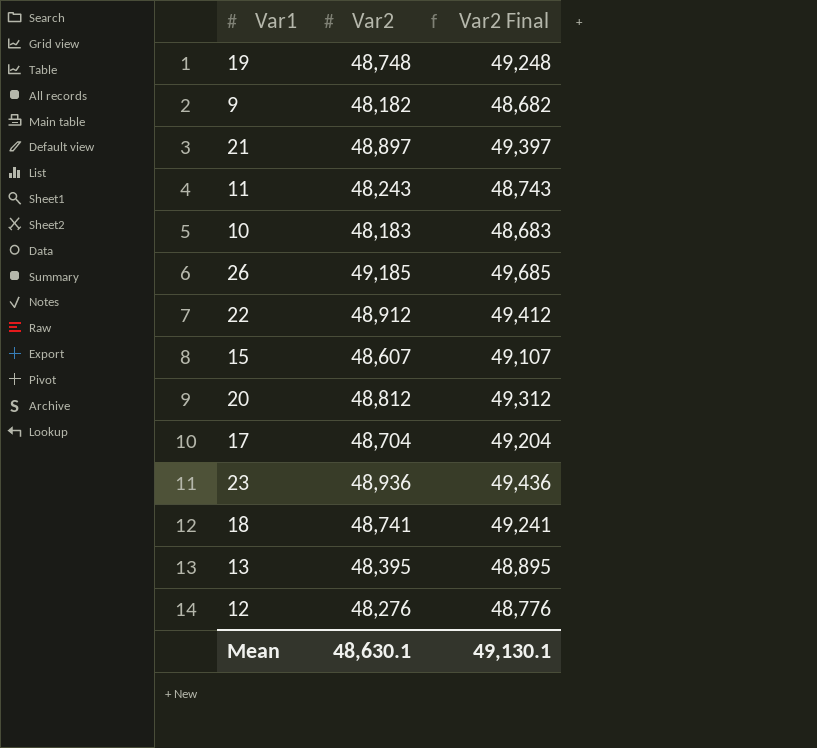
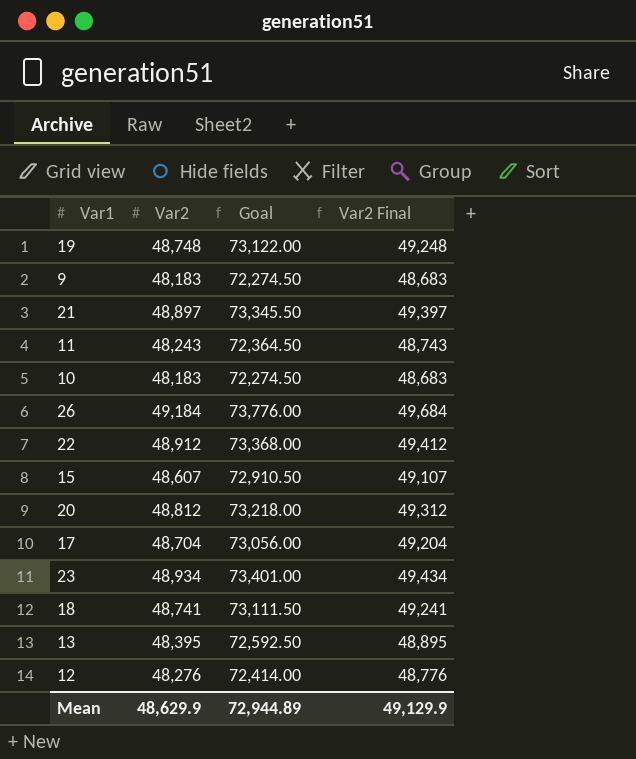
column Goal | formula: none -> [Var2] * 1.5
9 | Var2: 48,182 -> 48,183
9 | Var2 Final: 48,682 -> 48,683
26 | Var2: 49,185 -> 49,184
26 | Var2 Final: 49,685 -> 49,684
23 | Var2: 48,936 -> 48,934
23 | Var2 Final: 49,436 -> 49,434
Mean | Var2: 48,630.1 -> 48,629.9
Mean | Var2 Final: 49,130.1 -> 49,129.9

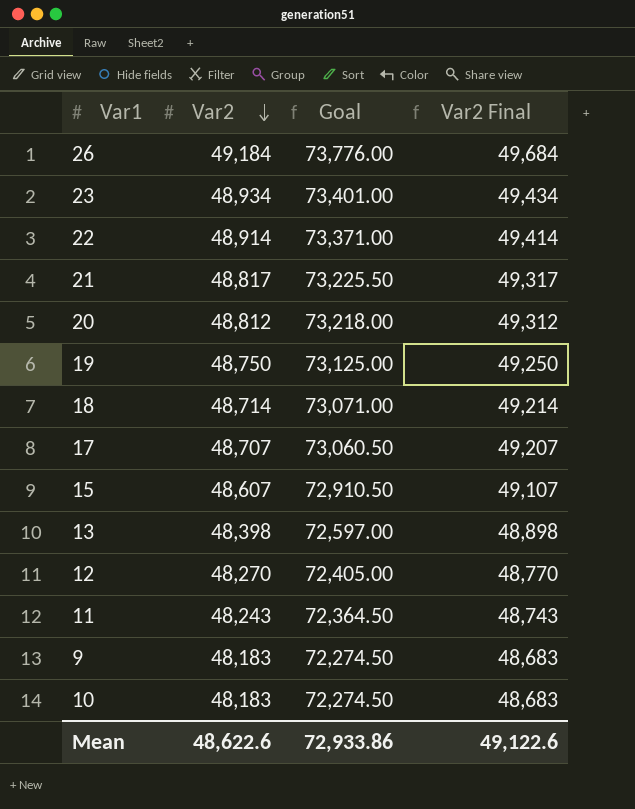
row order: none -> Var2 descending
22 | Var2: 48,912 -> 48,914
22 | Goal: 73,368.00 -> 73,371.00
22 | Var2 Final: 49,412 -> 49,414
21 | Var2: 48,897 -> 48,817
21 | Goal: 73,345.50 -> 73,225.50
21 | Var2 Final: 49,397 -> 49,317
19 | Var2: 48,748 -> 48,750
19 | Goal: 73,122.00 -> 73,125.00
19 | Var2 Final: 49,248 -> 49,250
18 | Var2: 48,741 -> 48,714
18 | Goal: 73,111.50 -> 73,071.00
18 | Var2 Final: 49,241 -> 49,214
17 | Var2: 48,704 -> 48,707
17 | Goal: 73,056.00 -> 73,060.50
17 | Var2 Final: 49,204 -> 49,207
13 | Var2: 48,395 -> 48,398
13 | Goal: 72,592.50 -> 72,597.00
13 | Var2 Final: 48,895 -> 48,898
12 | Var2: 48,276 -> 48,270
12 | Goal: 72,414.00 -> 72,405.00
12 | Var2 Final: 48,776 -> 48,770
Mean | Var2: 48,629.9 -> 48,622.6
Mean | Goal: 72,944.89 -> 72,933.86
Mean | Var2 Final: 49,129.9 -> 49,122.6

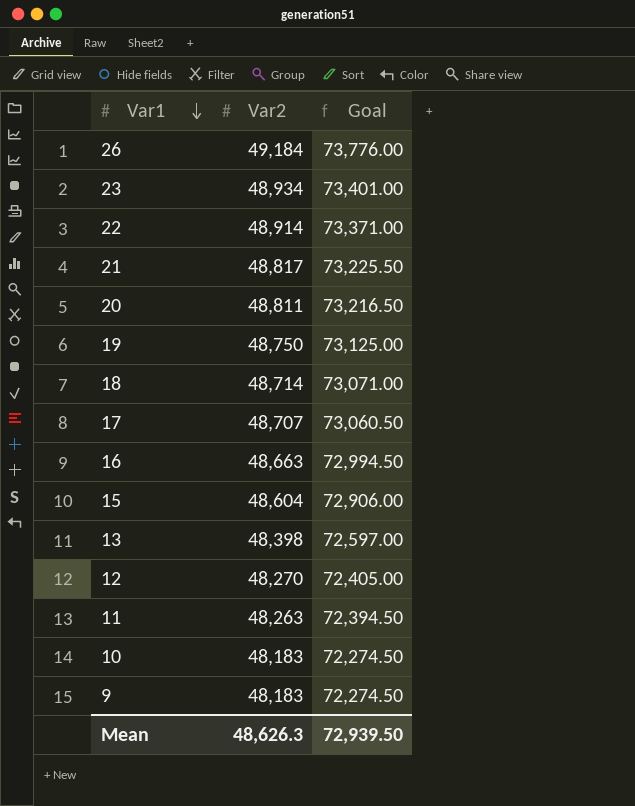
row order: Var2 descending -> Var1 descending
column Var2 Final | formula: [Var2] + 500 -> none
20 | Var2: 48,812 -> 48,811
20 | Goal: 73,218.00 -> 73,216.50
row 16: none -> 48,663 | 72,994.50
15 | Var2: 48,607 -> 48,604
15 | Goal: 72,910.50 -> 72,906.00
11 | Var2: 48,243 -> 48,263
11 | Goal: 72,364.50 -> 72,394.50
Mean | Var2: 48,622.6 -> 48,626.3
Mean | Goal: 72,933.86 -> 72,939.50

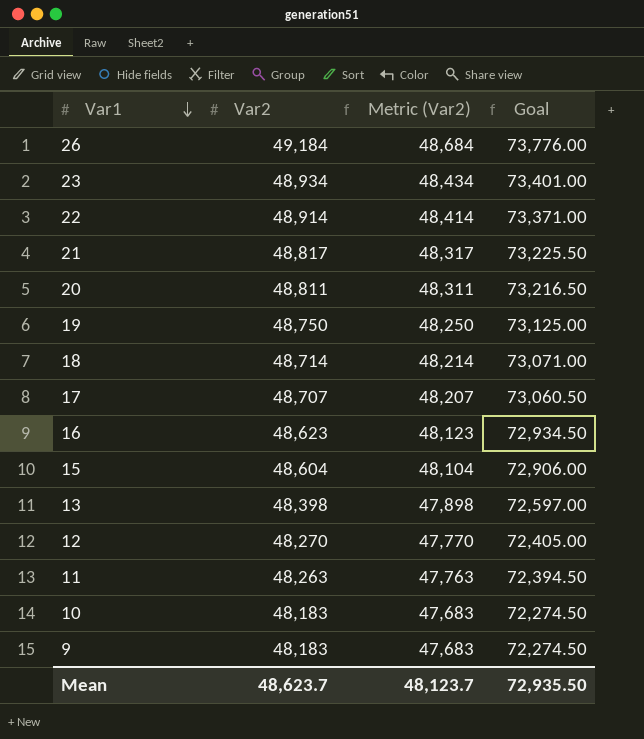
column Metric (Var2) | formula: none -> [Var2] - 500
16 | Var2: 48,663 -> 48,623
16 | Goal: 72,994.50 -> 72,934.50
Mean | Var2: 48,626.3 -> 48,623.7
Mean | Goal: 72,939.50 -> 72,935.50

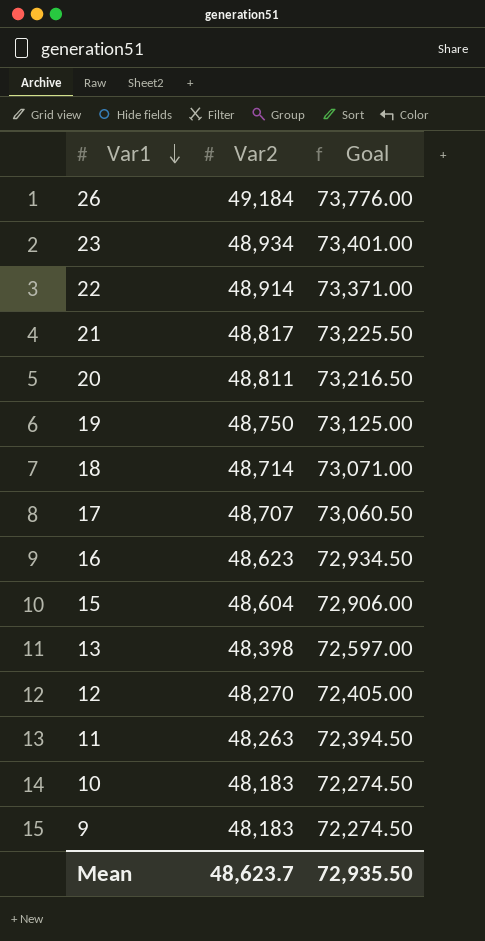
column Metric (Var2) | formula: [Var2] - 500 -> none

